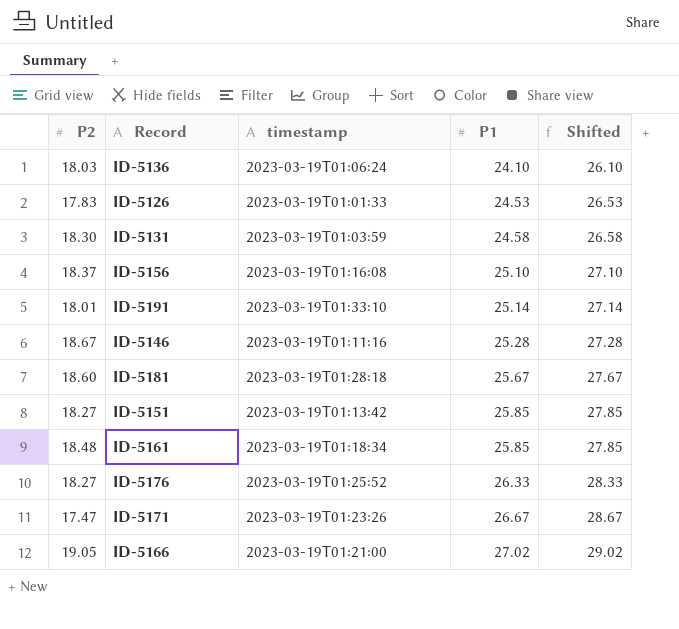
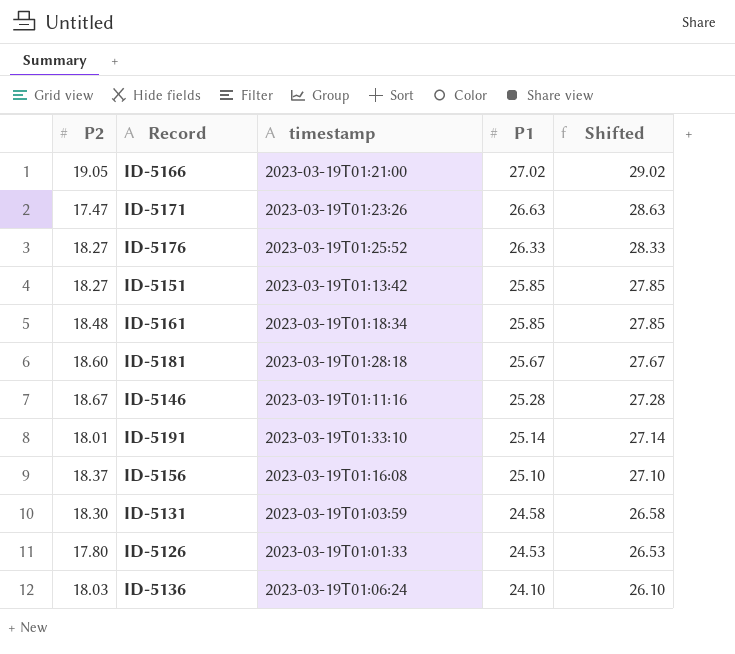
row order: P1 ascending -> P1 descending
ID-5171 | P1: 26.67 -> 26.63
ID-5171 | Shifted: 28.67 -> 28.63
ID-5126 | P2: 17.83 -> 17.80

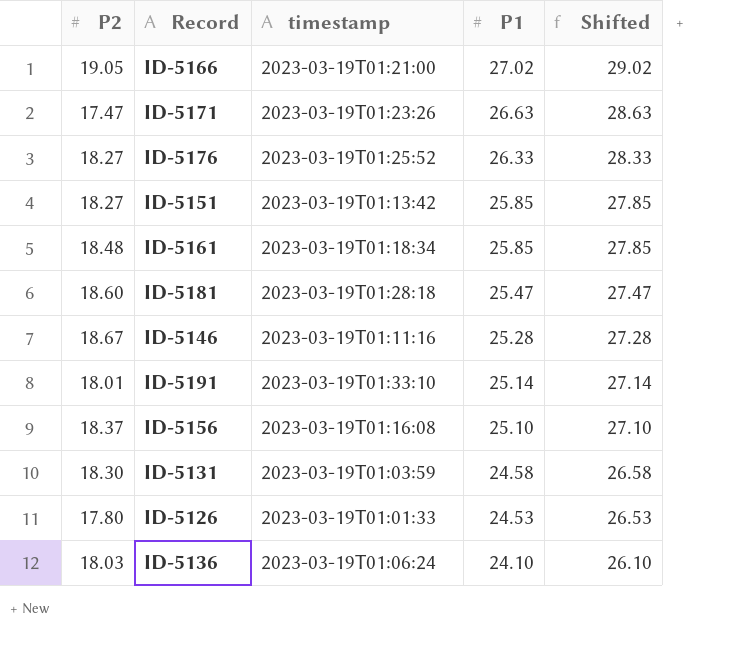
ID-5181 | P1: 25.67 -> 25.47
ID-5181 | Shifted: 27.67 -> 27.47

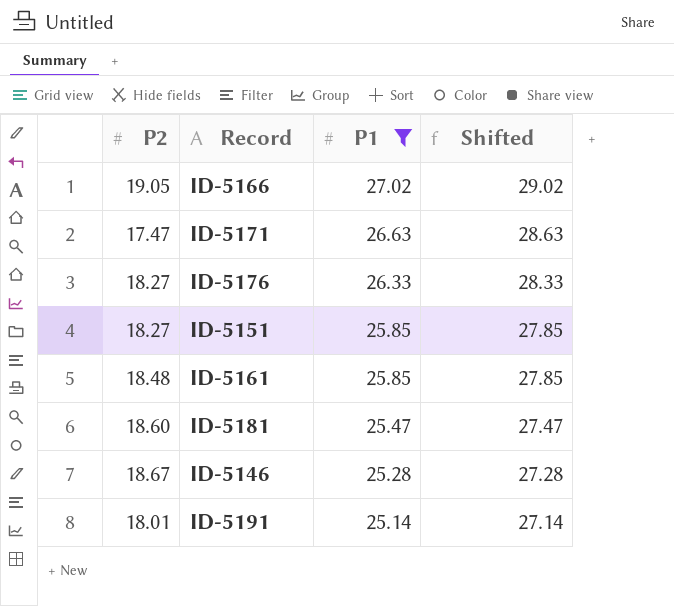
filter: none -> P1 >= 25.14
column timestamp | position: 3 -> none

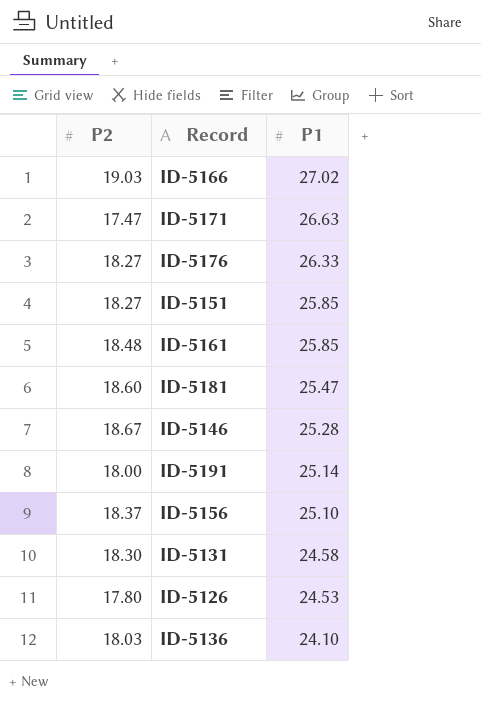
filter: P1 >= 25.14 -> none
column Shifted | formula: [P1] + 2 -> none
ID-5166 | P2: 19.05 -> 19.03
ID-5191 | P2: 18.01 -> 18.00

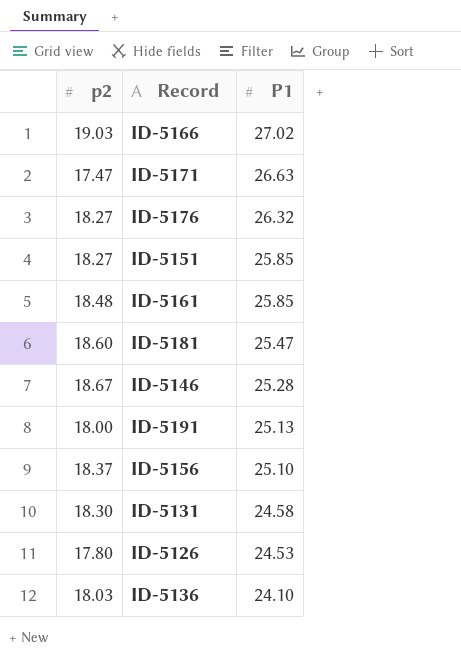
column name: P2 -> p2
ID-5176 | P1: 26.33 -> 26.32
ID-5191 | P1: 25.14 -> 25.13

